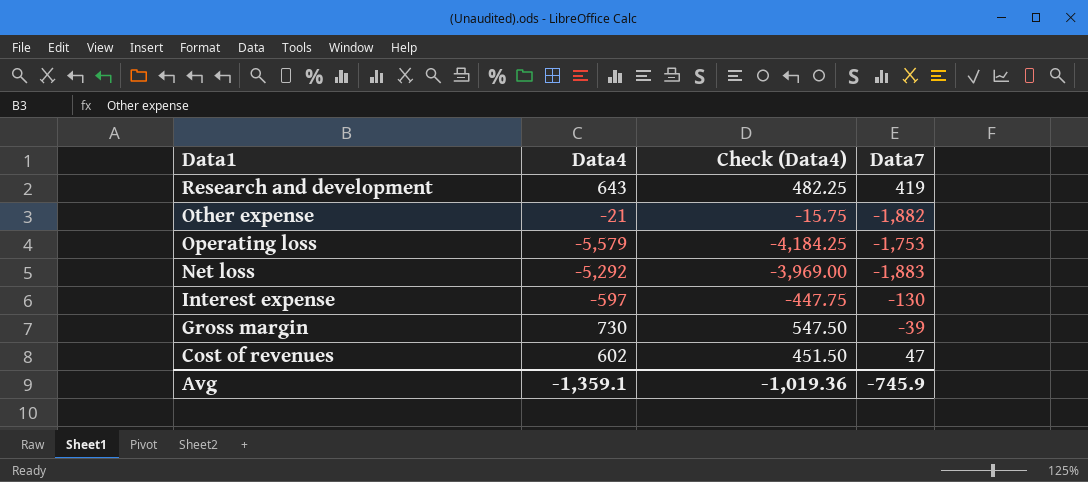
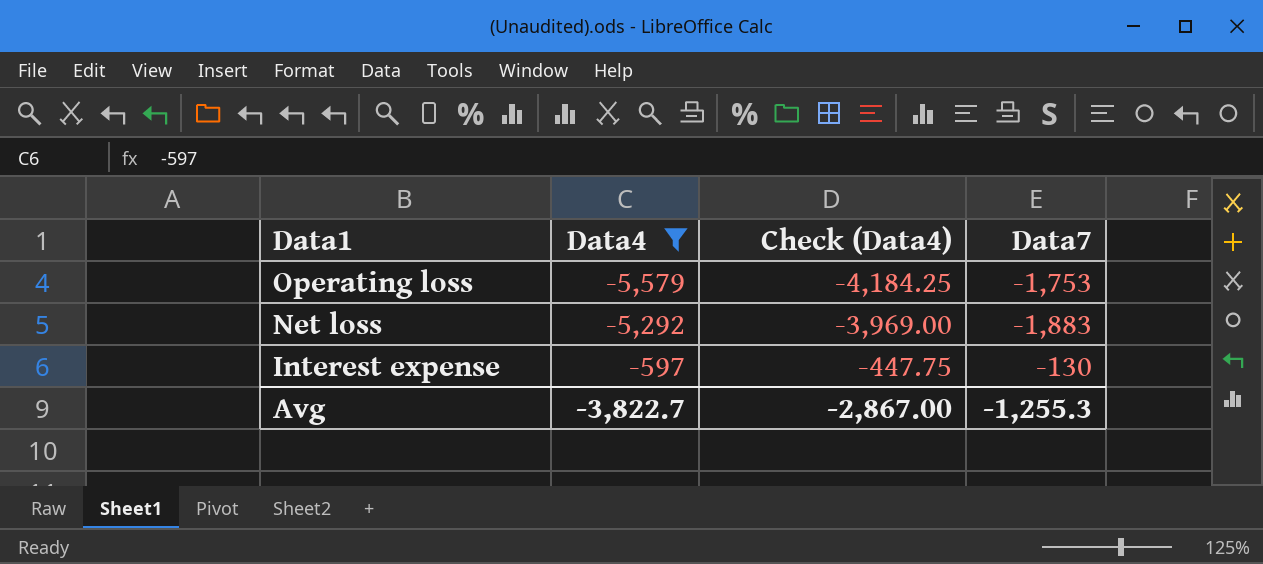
filter: none -> Data4 <= -597
Avg | Data4: -1,359.1 -> -3,822.7
Avg | Check (Data4): -1,019.36 -> -2,867.00
Avg | Data7: -745.9 -> -1,255.3

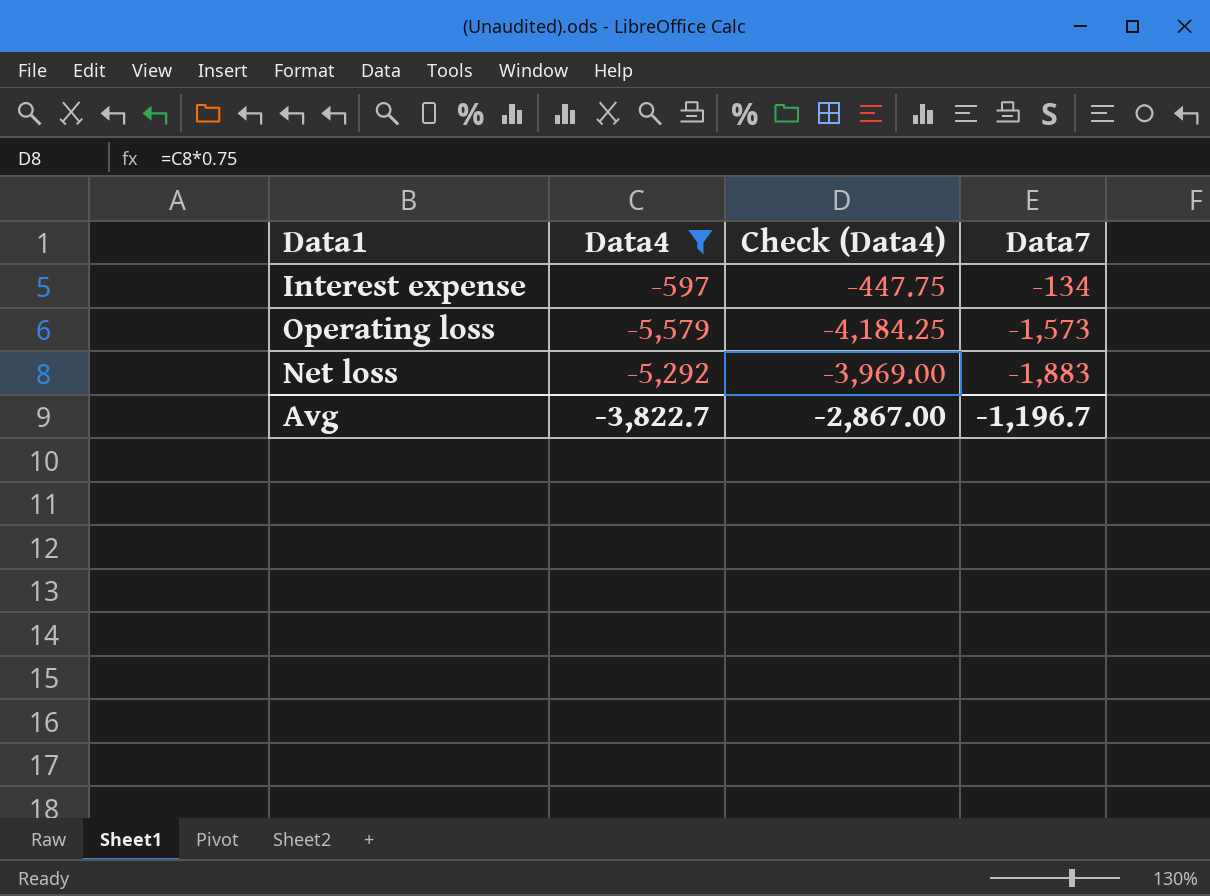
row order: Data1 descending -> Data7 descending
Interest expense | Data7: -130 -> -134
Operating loss | Data7: -1,753 -> -1,573
Avg | Data7: -1,255.3 -> -1,196.7

